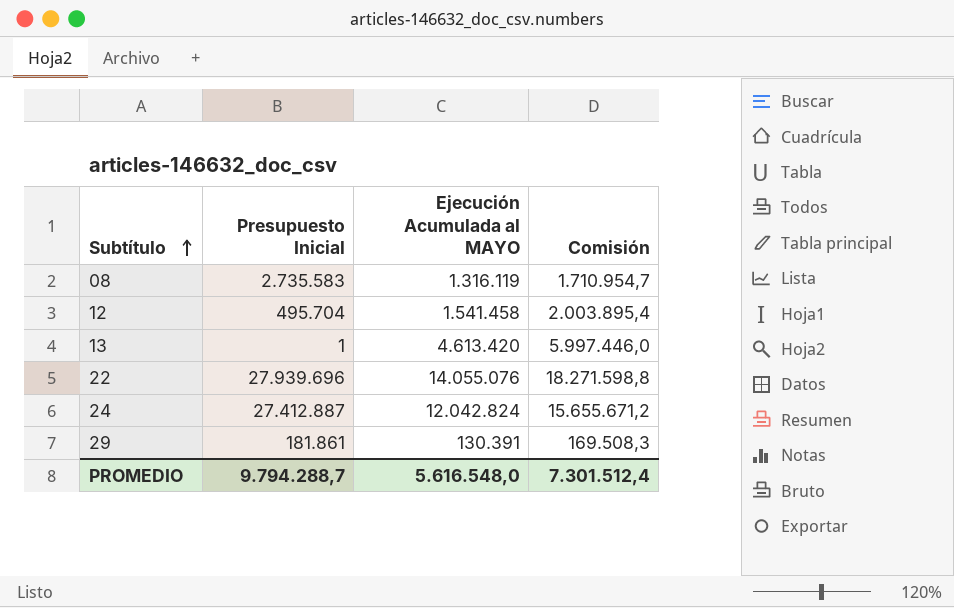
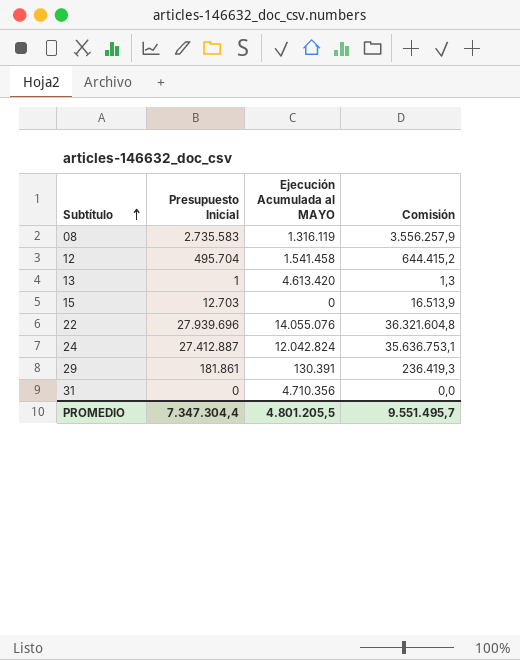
column Comisión | formula: [Ejecución Acumulada al MAYO] * 1,3 -> [Presupuesto Inicial] * 1,3
row 15: none -> 12.703 | 0 | 16.513,9
row 31: none -> 0 | 4.710.356 | 0,0
PROMEDIO | Presupuesto Inicial: 9.794.288,7 -> 7.347.304,4
PROMEDIO | Ejecución Acumulada al MAYO: 5.616.548,0 -> 4.801.205,5
PROMEDIO | Comisión: 7.301.512,4 -> 9.551.495,7

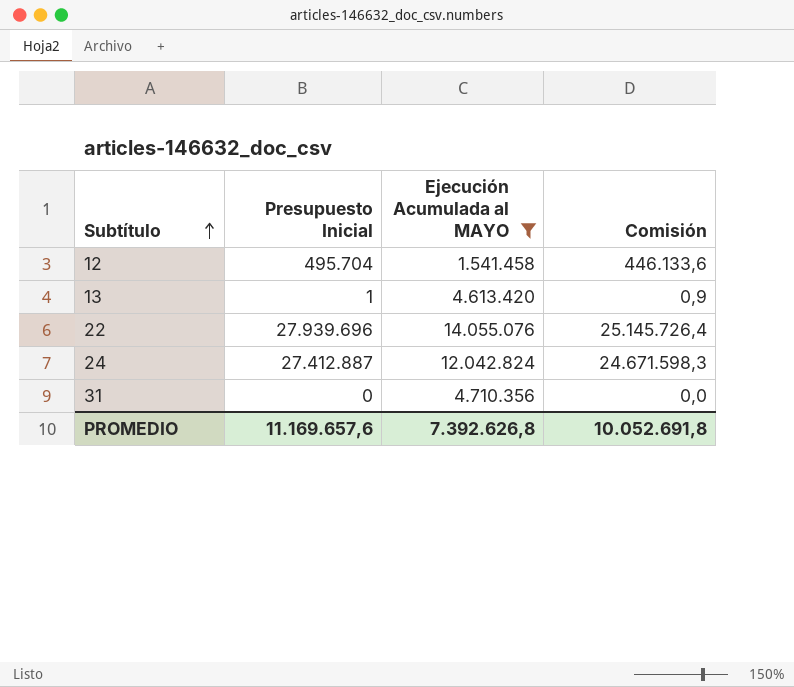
filter: none -> Ejecución Acumulada al MAYO >= 1.541.458
column Comisión | formula: [Presupuesto Inicial] * 1,3 -> [Presupuesto Inicial] * 0,9
PROMEDIO | Presupuesto Inicial: 7.347.304,4 -> 11.169.657,6
PROMEDIO | Ejecución Acumulada al MAYO: 4.801.205,5 -> 7.392.626,8
PROMEDIO | Comisión: 9.551.495,7 -> 10.052.691,8

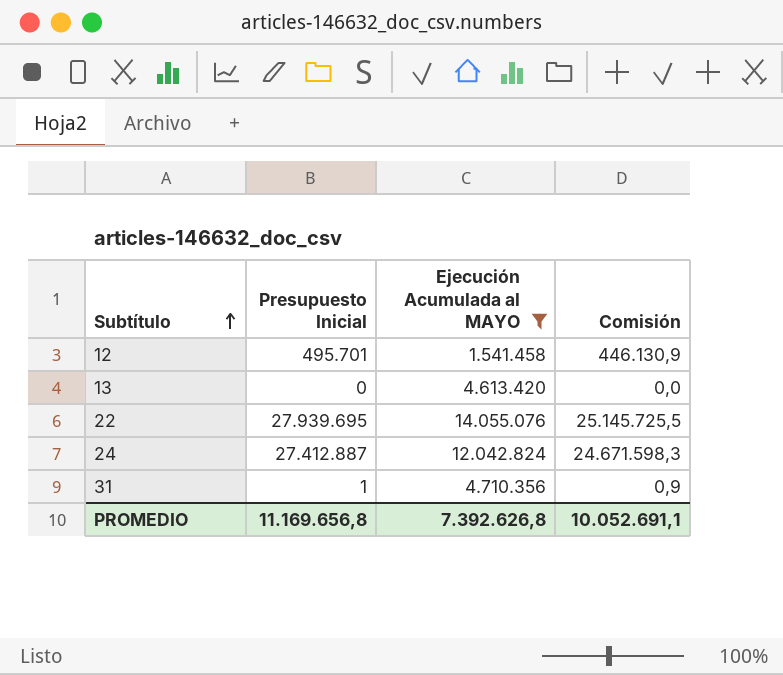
12 | Presupuesto Inicial: 495.704 -> 495.701
12 | Comisión: 446.133,6 -> 446.130,9
13 | Presupuesto Inicial: 1 -> 0
13 | Comisión: 0,9 -> 0,0
22 | Presupuesto Inicial: 27.939.696 -> 27.939.695
22 | Comisión: 25.145.726,4 -> 25.145.725,5
31 | Presupuesto Inicial: 0 -> 1
31 | Comisión: 0,0 -> 0,9
PROMEDIO | Presupuesto Inicial: 11.169.657,6 -> 11.169.656,8
PROMEDIO | Comisión: 10.052.691,8 -> 10.052.691,1

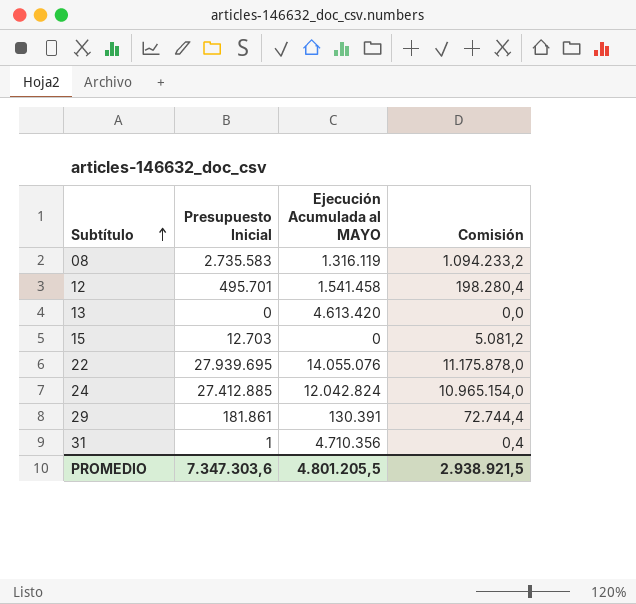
filter: Ejecución Acumulada al MAYO >= 1.541.458 -> none
column Comisión | formula: [Presupuesto Inicial] * 0,9 -> [Presupuesto Inicial] * 0,4
24 | Presupuesto Inicial: 27.412.887 -> 27.412.885
PROMEDIO | Presupuesto Inicial: 11.169.656,8 -> 7.347.303,6
PROMEDIO | Ejecución Acumulada al MAYO: 7.392.626,8 -> 4.801.205,5
PROMEDIO | Comisión: 10.052.691,1 -> 2.938.921,5

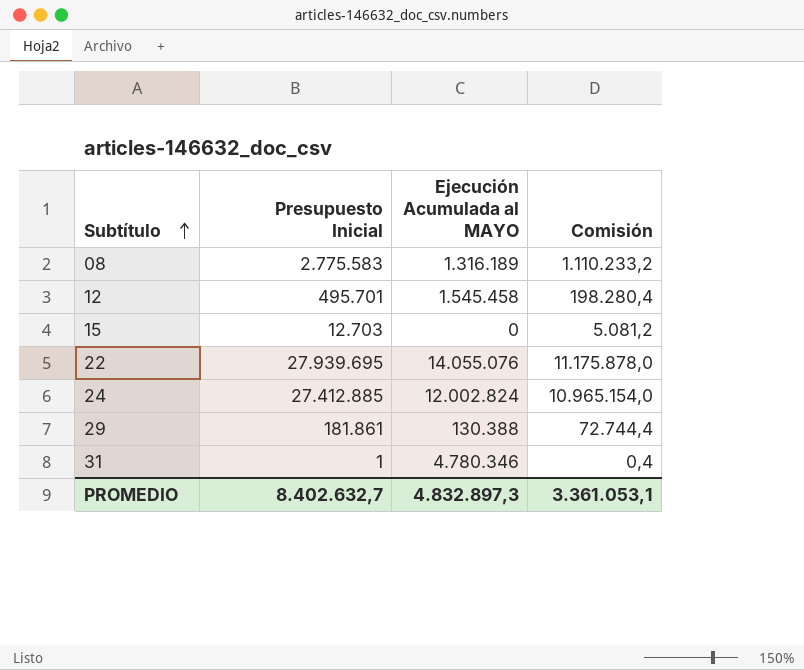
row 13: 0 | 4.613.420 | 0,0 -> none
08 | Presupuesto Inicial: 2.735.583 -> 2.775.583
08 | Ejecución Acumulada al MAYO: 1.316.119 -> 1.316.189
08 | Comisión: 1.094.233,2 -> 1.110.233,2
12 | Ejecución Acumulada al MAYO: 1.541.458 -> 1.545.458
24 | Ejecución Acumulada al MAYO: 12.042.824 -> 12.002.824
29 | Ejecución Acumulada al MAYO: 130.391 -> 130.388
31 | Ejecución Acumulada al MAYO: 4.710.356 -> 4.780.346
PROMEDIO | Presupuesto Inicial: 7.347.303,6 -> 8.402.632,7
PROMEDIO | Ejecución Acumulada al MAYO: 4.801.205,5 -> 4.832.897,3
PROMEDIO | Comisión: 2.938.921,5 -> 3.361.053,1

